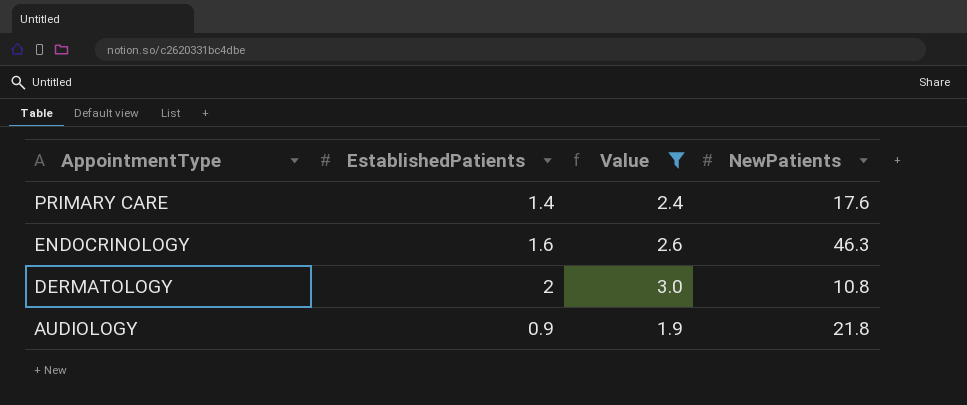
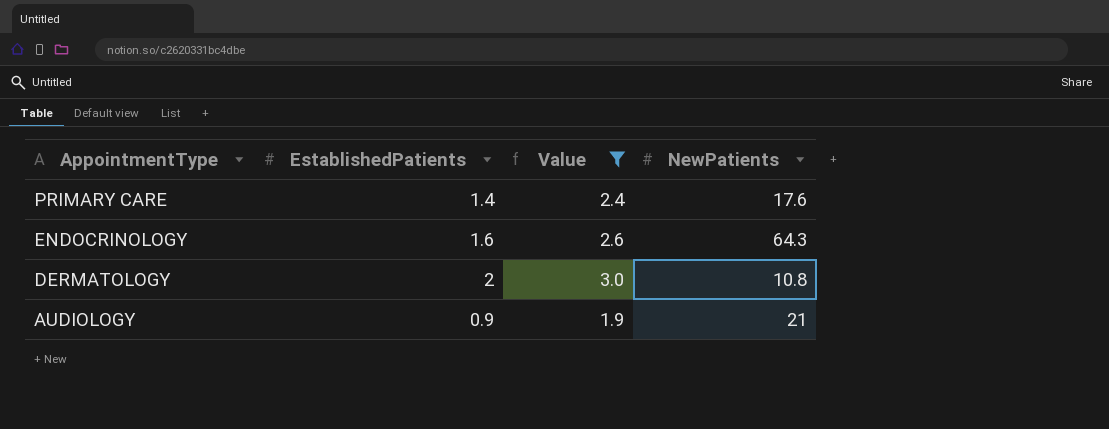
ENDOCRINOLOGY | NewPatients: 46.3 -> 64.3
AUDIOLOGY | NewPatients: 21.8 -> 21

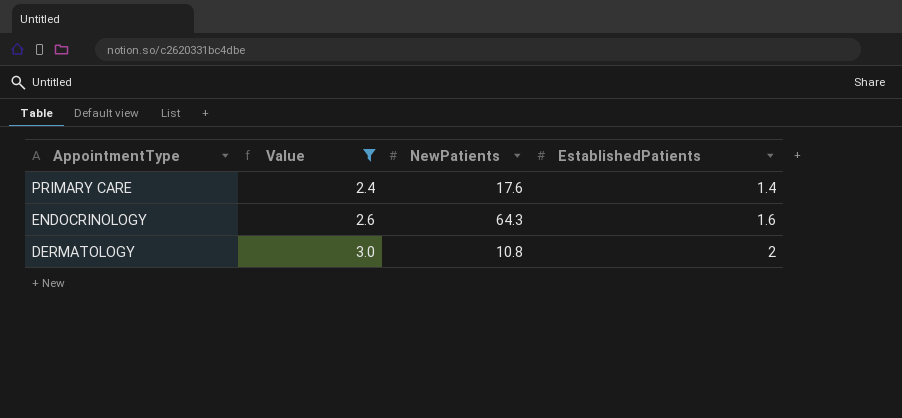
column EstablishedPatients | position: 2 -> 4
row AUDIOLOGY: 0.9 | 1.9 | 21 -> none

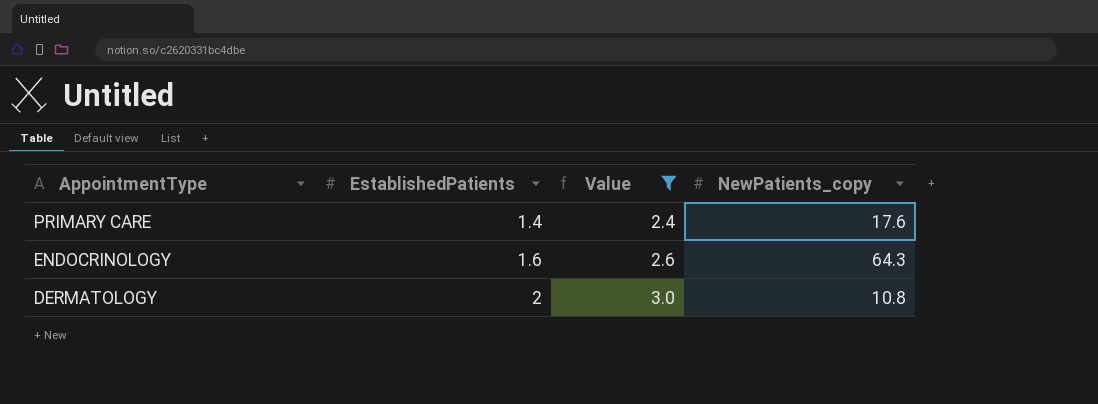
column EstablishedPatients | position: 4 -> 2
column name: NewPatients -> NewPatients_copy

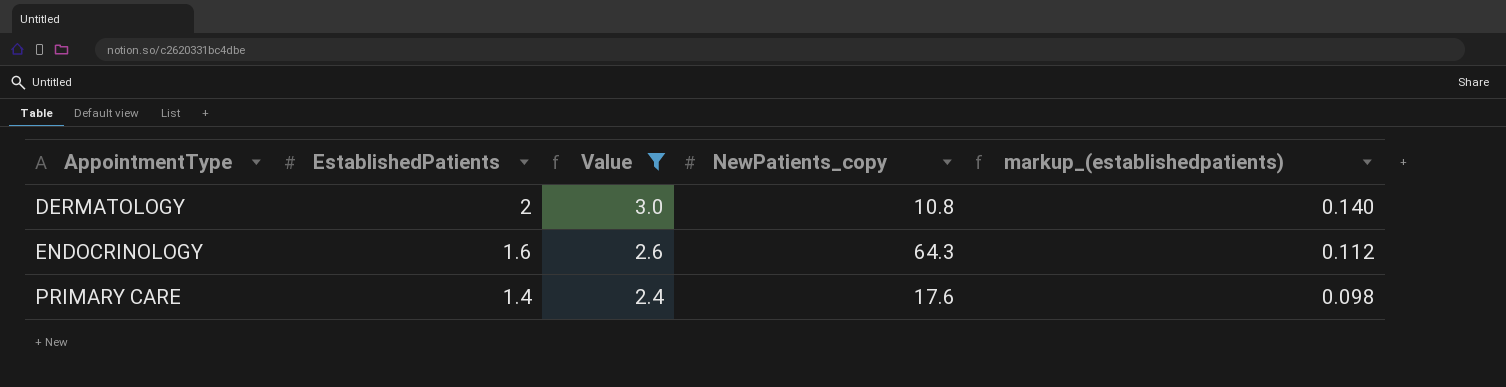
row order: AppointmentType descending -> AppointmentType ascending
column markup_(establishedpatients) | formula: none -> [EstablishedPatients] * 0.07

